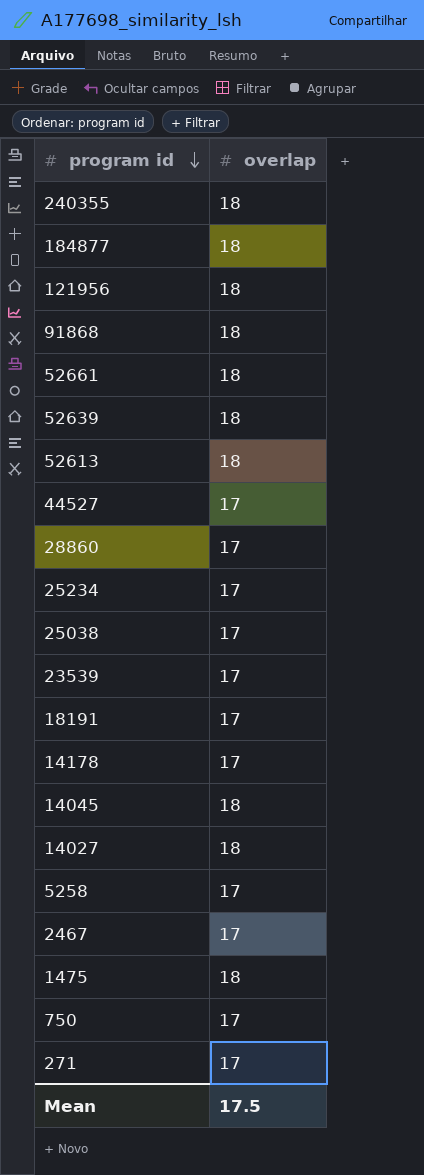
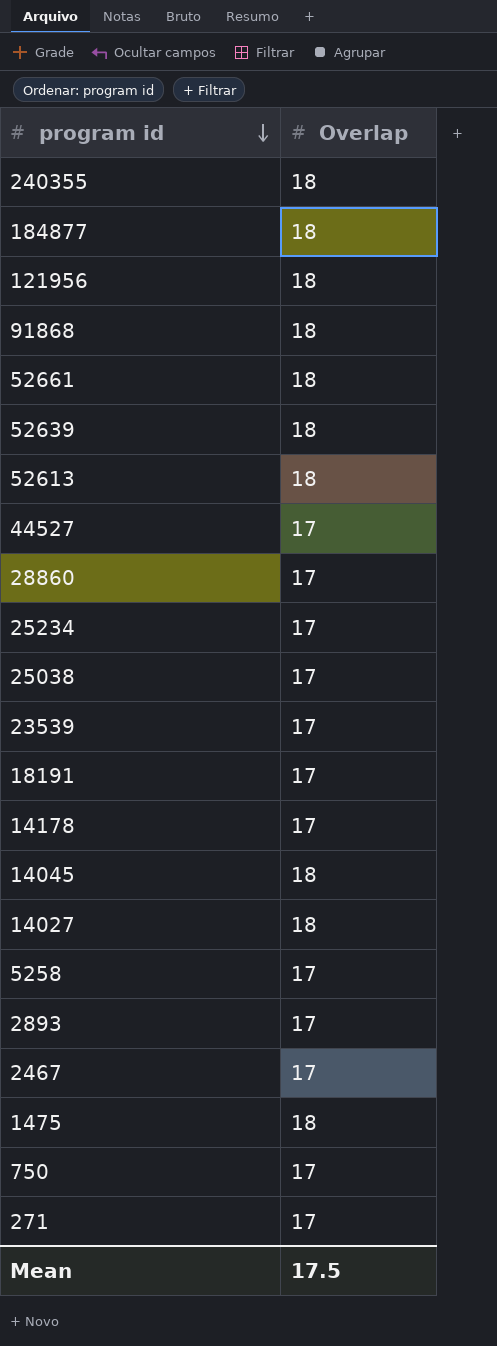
column name: overlap -> Overlap
row 2893: none -> 17

